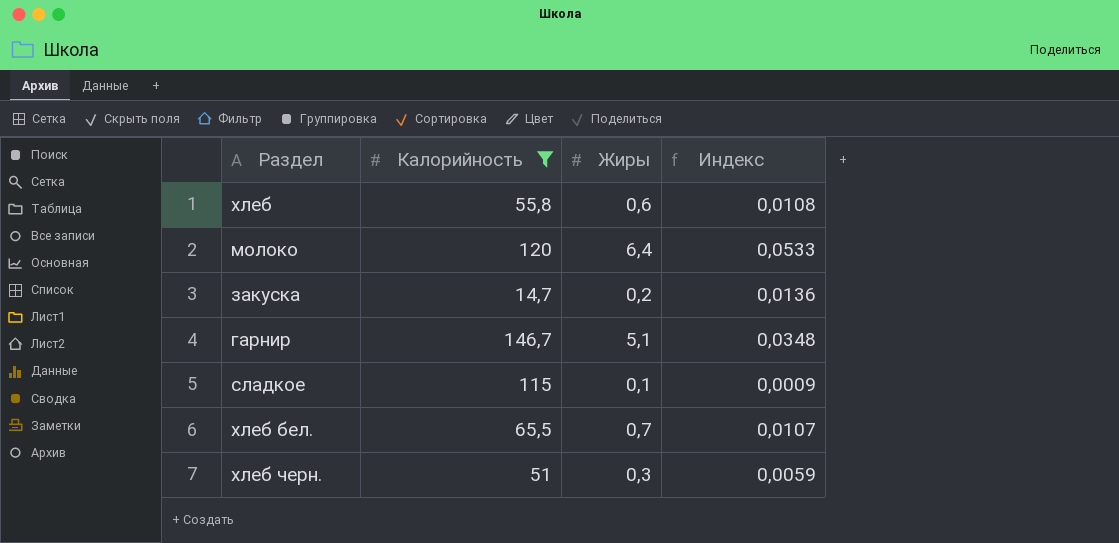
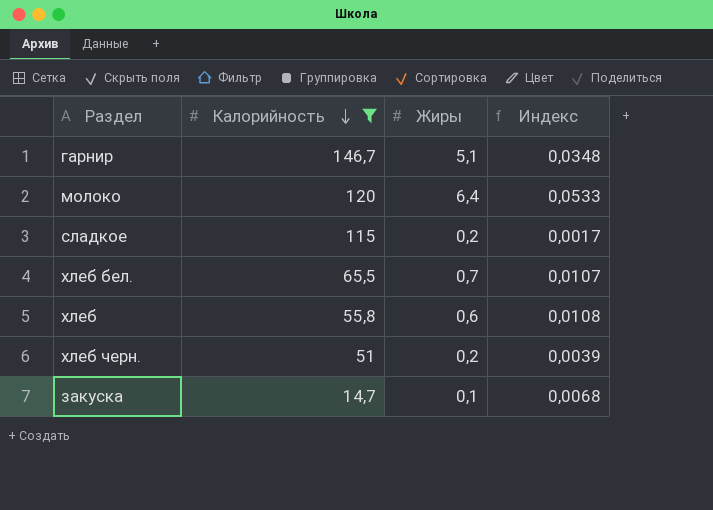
row order: none -> Калорийность descending
сладкое | Жиры: 0,1 -> 0,2
сладкое | Индекс: 0,0009 -> 0,0017
хлеб черн. | Жиры: 0,3 -> 0,2
хлеб черн. | Индекс: 0,0059 -> 0,0039
закуска | Жиры: 0,2 -> 0,1
закуска | Индекс: 0,0136 -> 0,0068

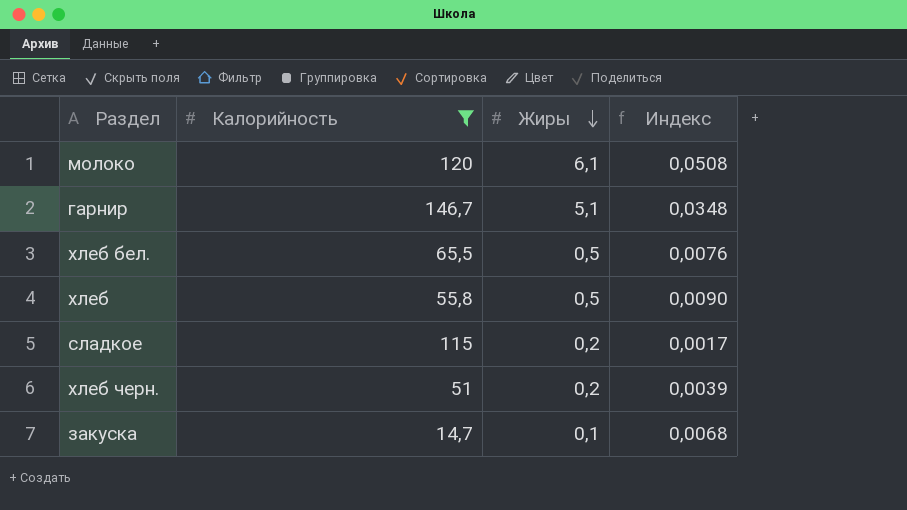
row order: Калорийность descending -> Жиры descending
молоко | Жиры: 6,4 -> 6,1
молоко | Индекс: 0,0533 -> 0,0508
хлеб бел. | Жиры: 0,7 -> 0,5
хлеб бел. | Индекс: 0,0107 -> 0,0076
хлеб | Жиры: 0,6 -> 0,5
хлеб | Индекс: 0,0108 -> 0,0090

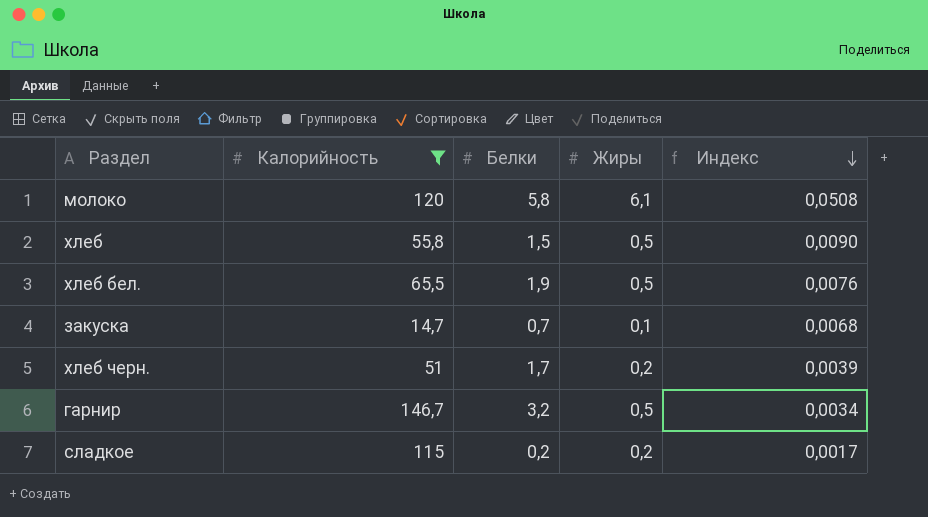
row order: Жиры descending -> Индекс descending
column Белки | position: none -> 3
гарнир | Жиры: 5,1 -> 0,5
гарнир | Индекс: 0,0348 -> 0,0034

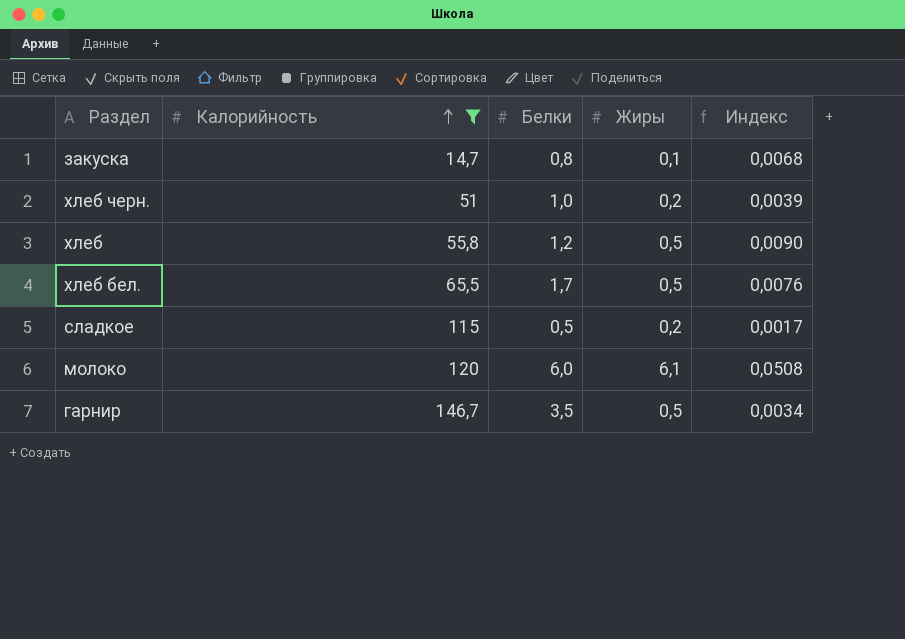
row order: Индекс descending -> Калорийность ascending
закуска | Белки: 0,7 -> 0,8
хлеб черн. | Белки: 1,7 -> 1,0
хлеб | Белки: 1,5 -> 1,2
хлеб бел. | Белки: 1,9 -> 1,7
сладкое | Белки: 0,2 -> 0,5
молоко | Белки: 5,8 -> 6,0
гарнир | Белки: 3,2 -> 3,5

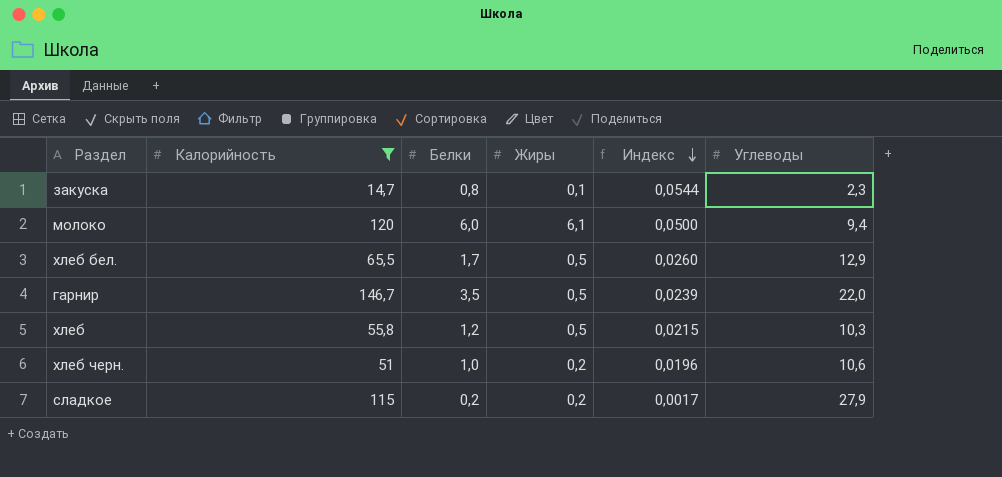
row order: Калорийность ascending -> Индекс descending
column Индекс | formula: [Жиры] / [Калорийность] -> [Белки] / [Калорийность]
column Углеводы | position: none -> 6
сладкое | Белки: 0,5 -> 0,2

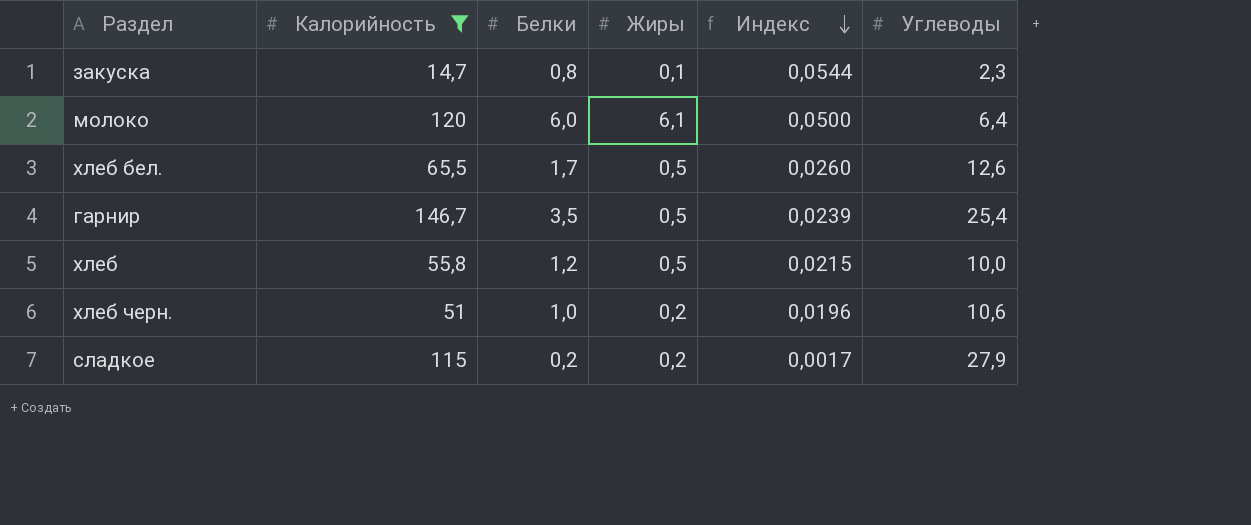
молоко | Углеводы: 9,4 -> 6,4
хлеб бел. | Углеводы: 12,9 -> 12,6
гарнир | Углеводы: 22,0 -> 25,4
хлеб | Углеводы: 10,3 -> 10,0

